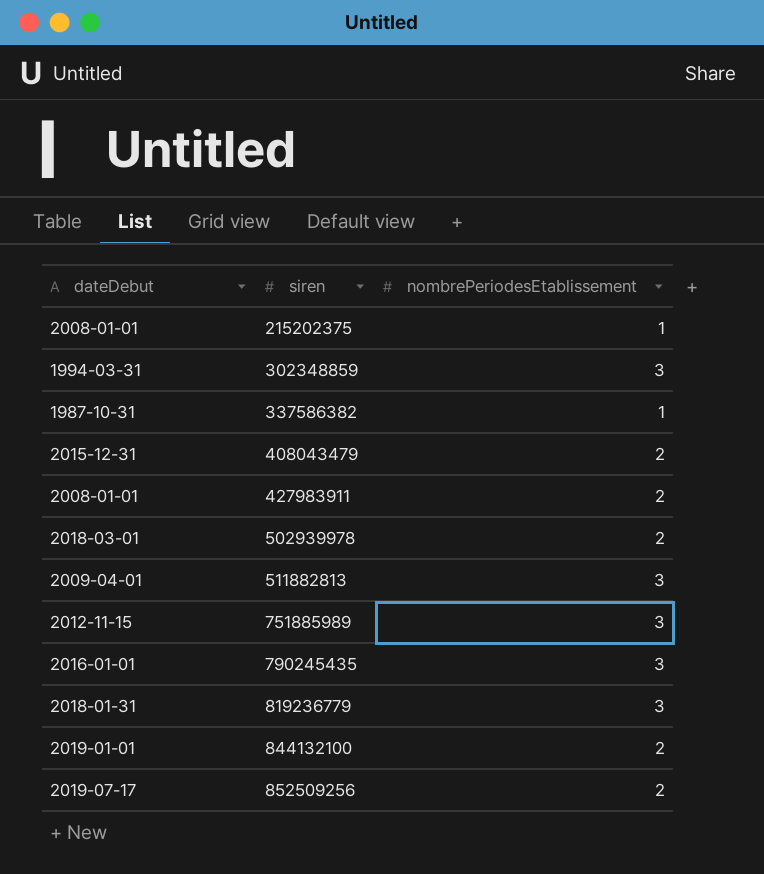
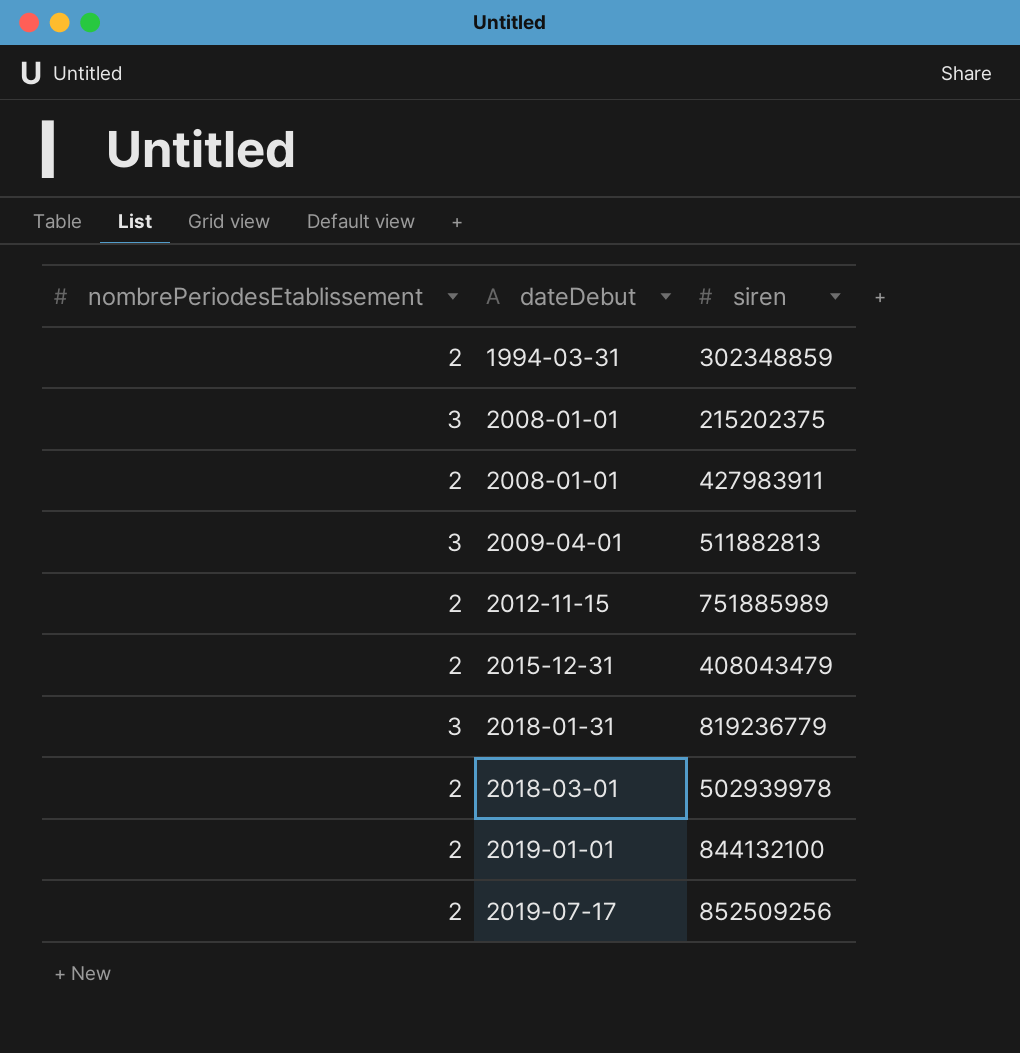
row order: siren ascending -> dateDebut ascending
column nombrePeriodesEtablissement | position: 3 -> 1
row 337586382: 1987-10-31 | 1 -> none
row 790245435: 2016-01-01 | 3 -> none
302348859 | nombrePeriodesEtablissement: 3 -> 2
215202375 | nombrePeriodesEtablissement: 1 -> 3
751885989 | nombrePeriodesEtablissement: 3 -> 2

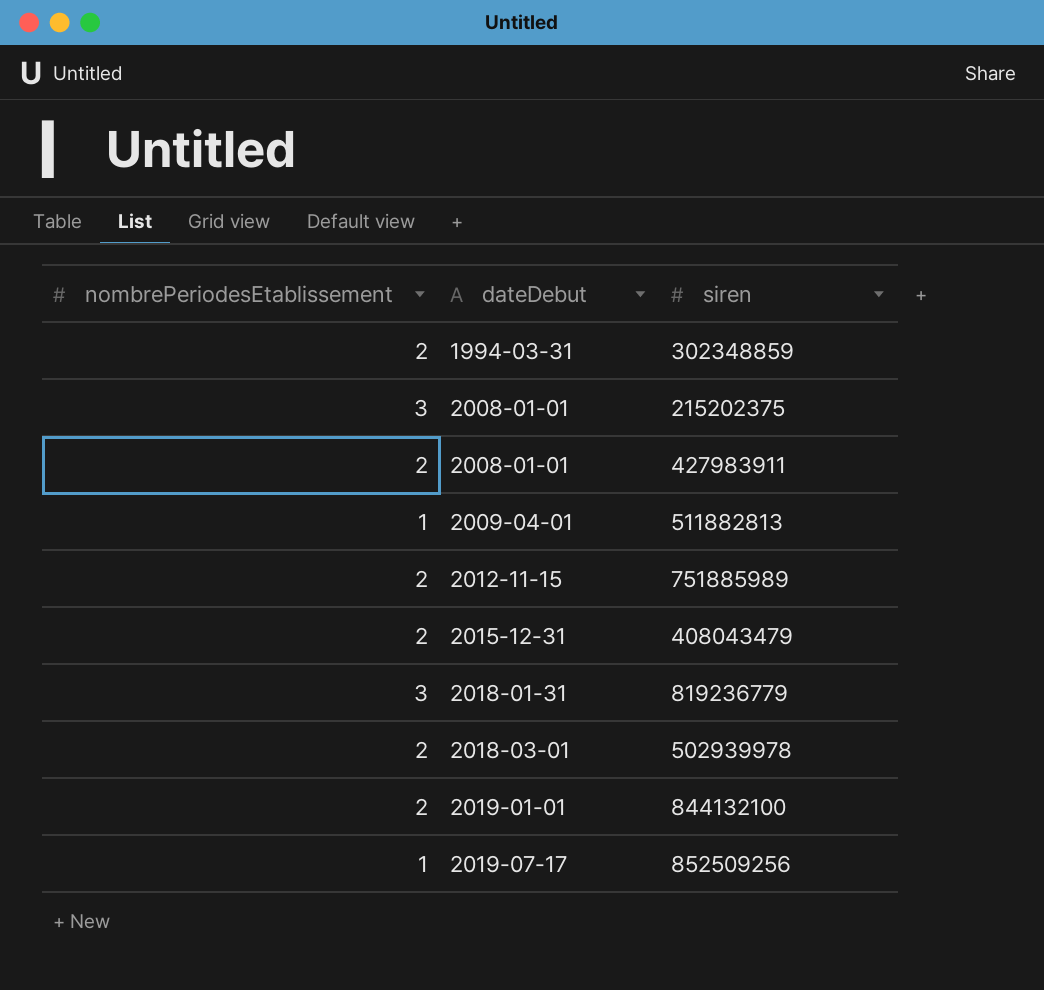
511882813 | nombrePeriodesEtablissement: 3 -> 1
852509256 | nombrePeriodesEtablissement: 2 -> 1

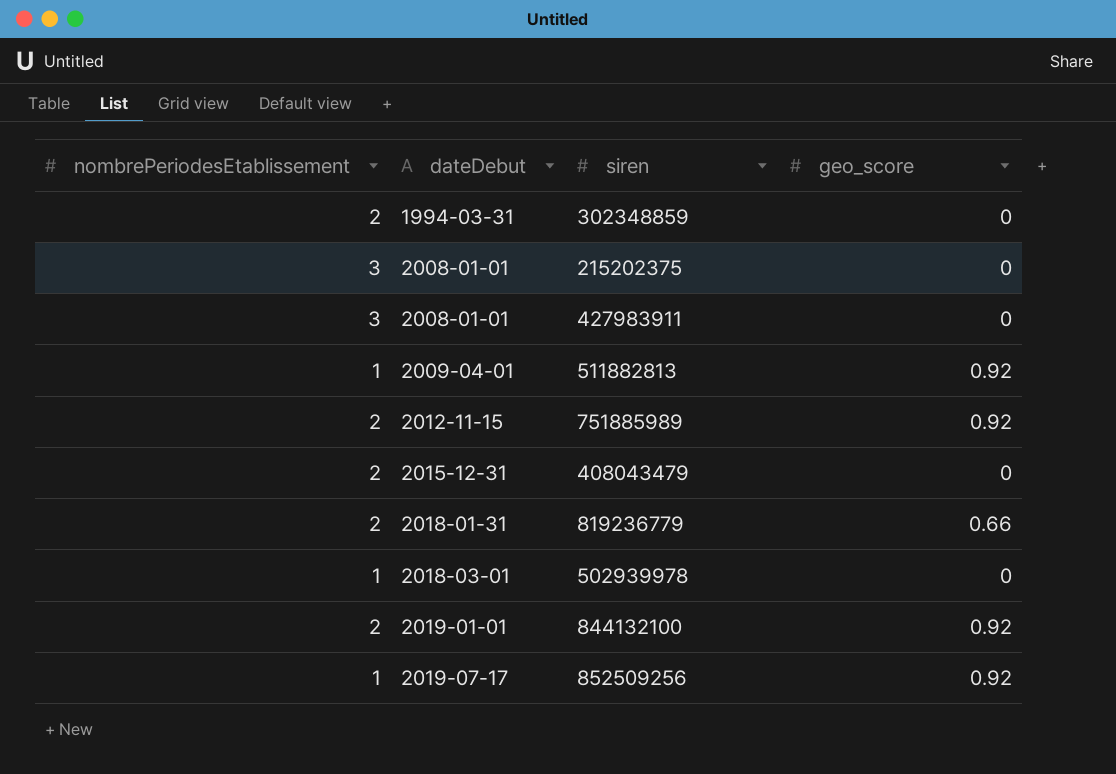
column geo_score | position: none -> 4
427983911 | nombrePeriodesEtablissement: 2 -> 3
819236779 | nombrePeriodesEtablissement: 3 -> 2
502939978 | nombrePeriodesEtablissement: 2 -> 1

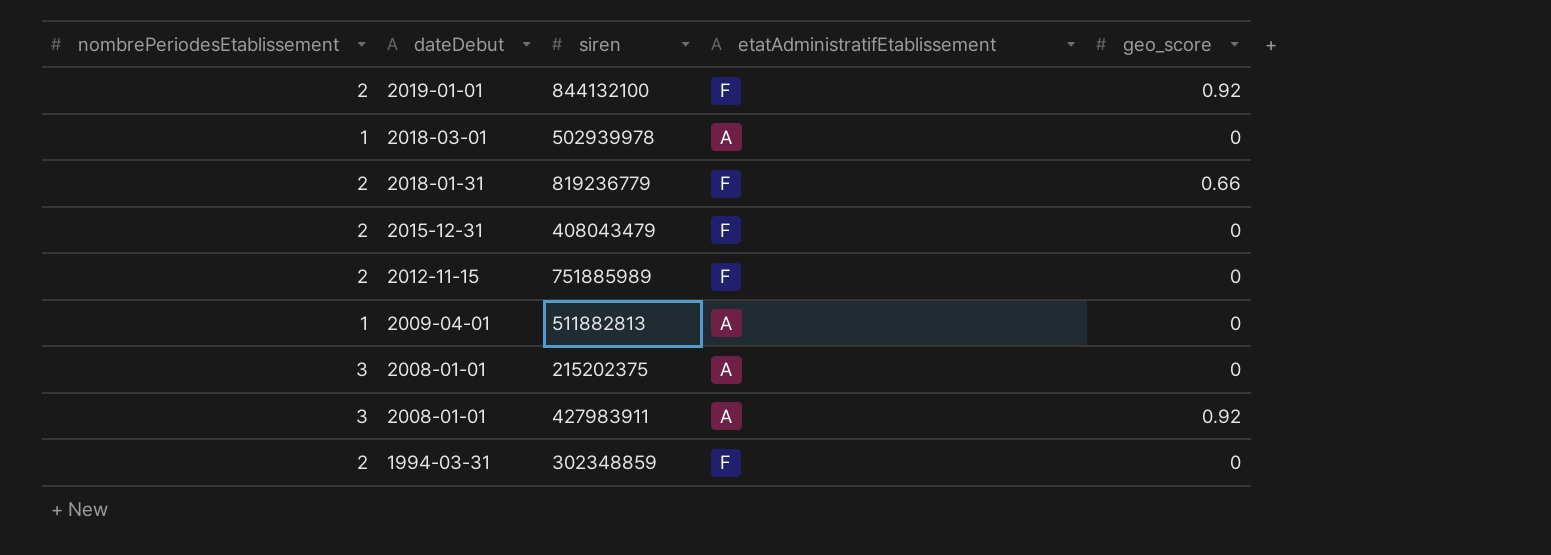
row order: dateDebut ascending -> dateDebut descending
column etatAdministratifEtablissement | position: none -> 4
row 852509256: 1 | 2019-07-17 | 0.92 -> none
751885989 | geo_score: 0.92 -> 0
511882813 | geo_score: 0.92 -> 0
427983911 | geo_score: 0 -> 0.92

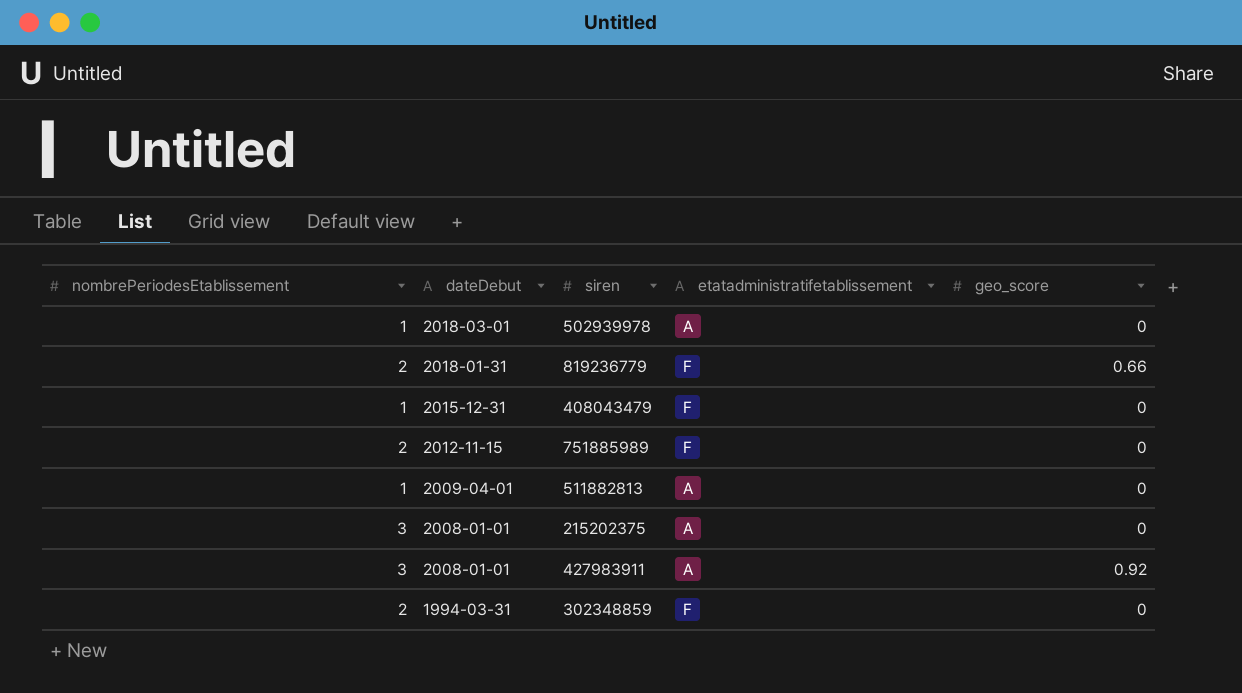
column name: etatAdministratifEtablissement -> etatadministratifetablissement
row 844132100: 2 | 2019-01-01 | F | 0.92 -> none
408043479 | nombrePeriodesEtablissement: 2 -> 1

